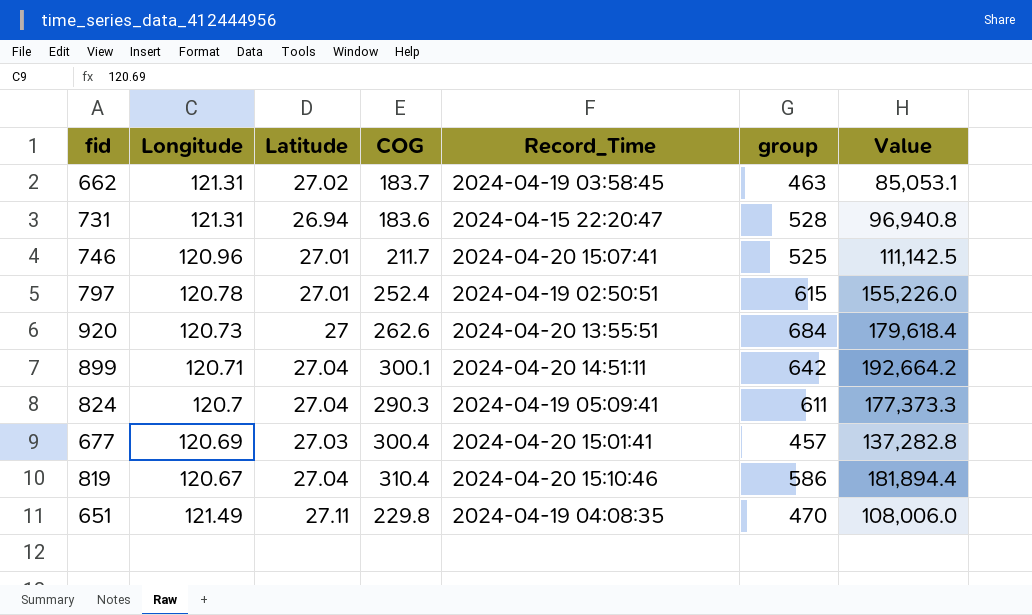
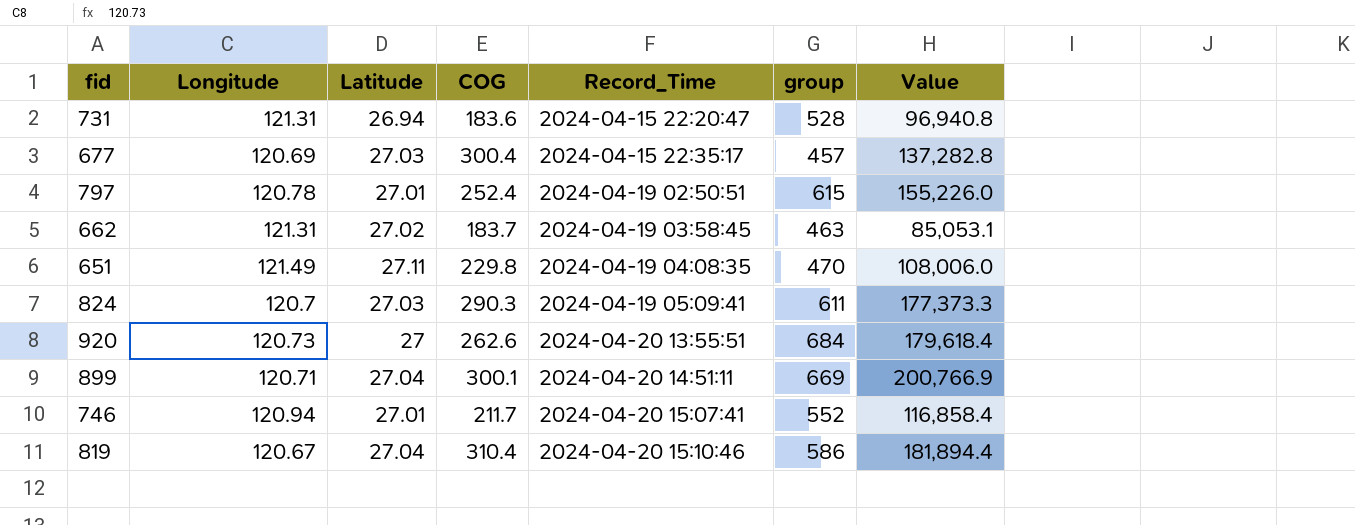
row order: none -> Record_Time ascending
677 | Record_Time: 2024-04-20 15:01:41 -> 2024-04-15 22:35:17
824 | Latitude: 27.04 -> 27.03
899 | group: 642 -> 669
899 | Value: 192,664.2 -> 200,766.9
746 | Longitude: 120.96 -> 120.94
746 | group: 525 -> 552
746 | Value: 111,142.5 -> 116,858.4

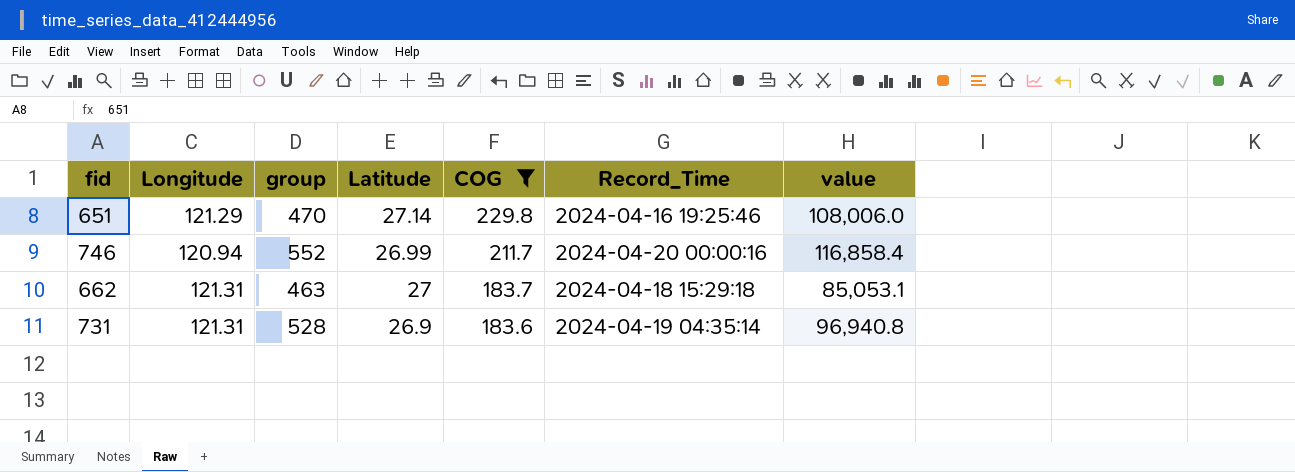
filter: none -> COG <= 229.8
row order: Record_Time ascending -> COG descending
column group | position: 6 -> 3
column name: Value -> value
651 | Longitude: 121.49 -> 121.29
651 | Latitude: 27.11 -> 27.14
651 | Record_Time: 2024-04-19 04:08:35 -> 2024-04-16 19:25:46
746 | Latitude: 27.01 -> 26.99
746 | Record_Time: 2024-04-20 15:07:41 -> 2024-04-20 00:00:16
662 | Latitude: 27.02 -> 27
662 | Record_Time: 2024-04-19 03:58:45 -> 2024-04-18 15:29:18
731 | Latitude: 26.94 -> 26.9
731 | Record_Time: 2024-04-15 22:20:47 -> 2024-04-19 04:35:14

